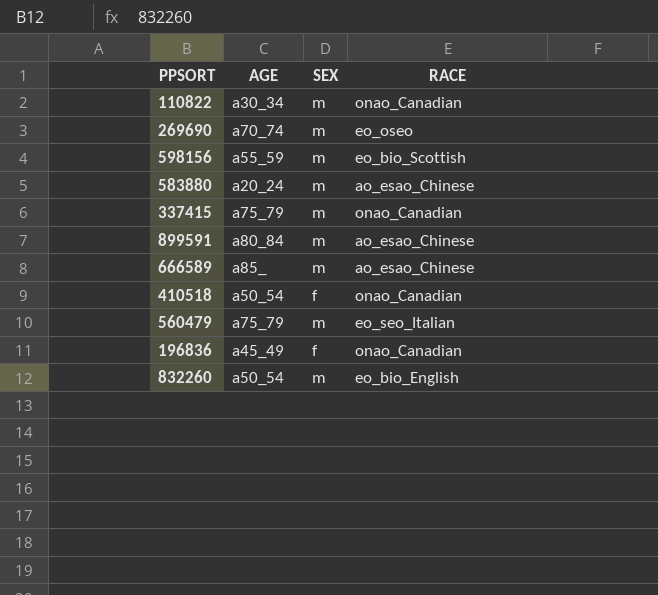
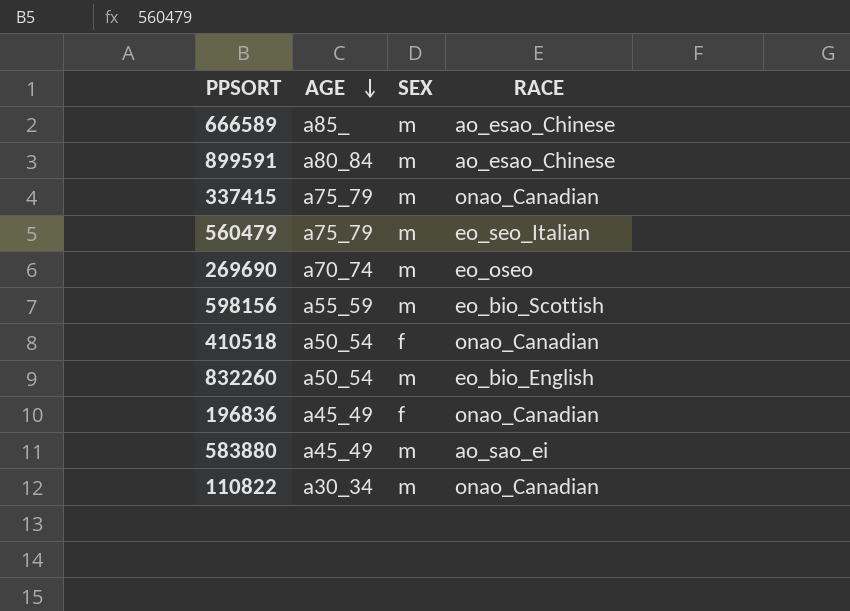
row order: none -> AGE descending
583880 | AGE: a20_24 -> a45_49
583880 | RACE: ao_esao_Chinese -> ao_sao_ei

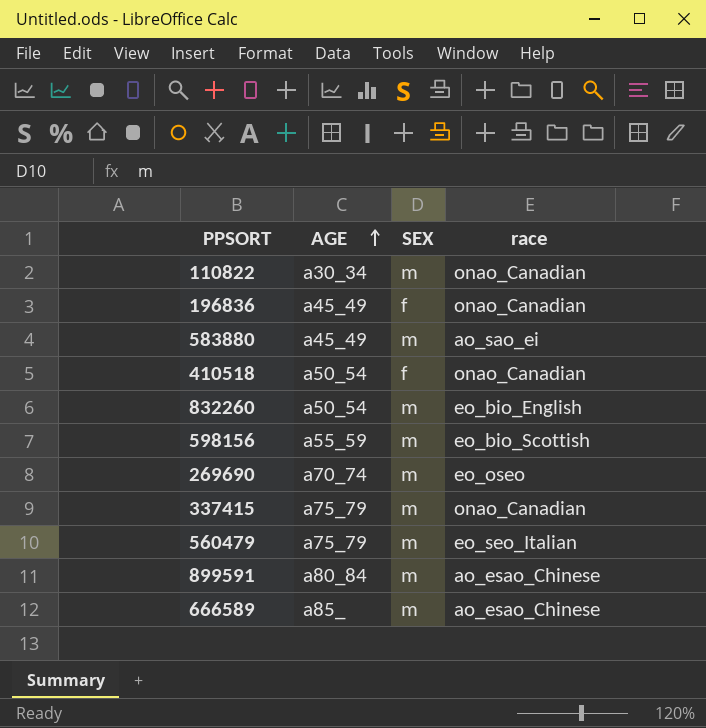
row order: AGE descending -> AGE ascending
column name: RACE -> race

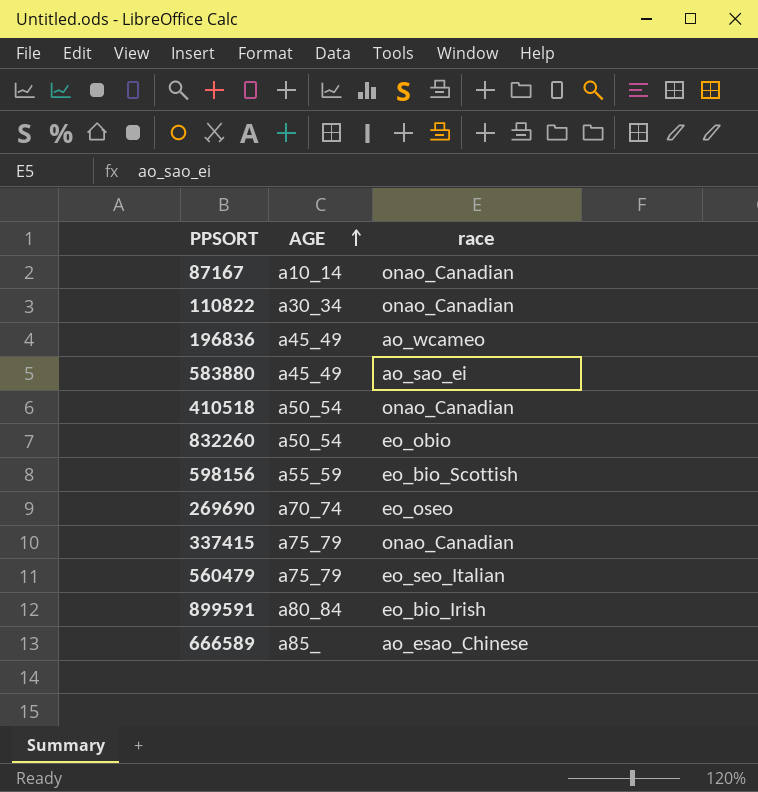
column SEX | position: 3 -> none
row 87167: none -> a10_14 | onao_Canadian
196836 | race: onao_Canadian -> ao_wcameo
832260 | race: eo_bio_English -> eo_obio
899591 | race: ao_esao_Chinese -> eo_bio_Irish

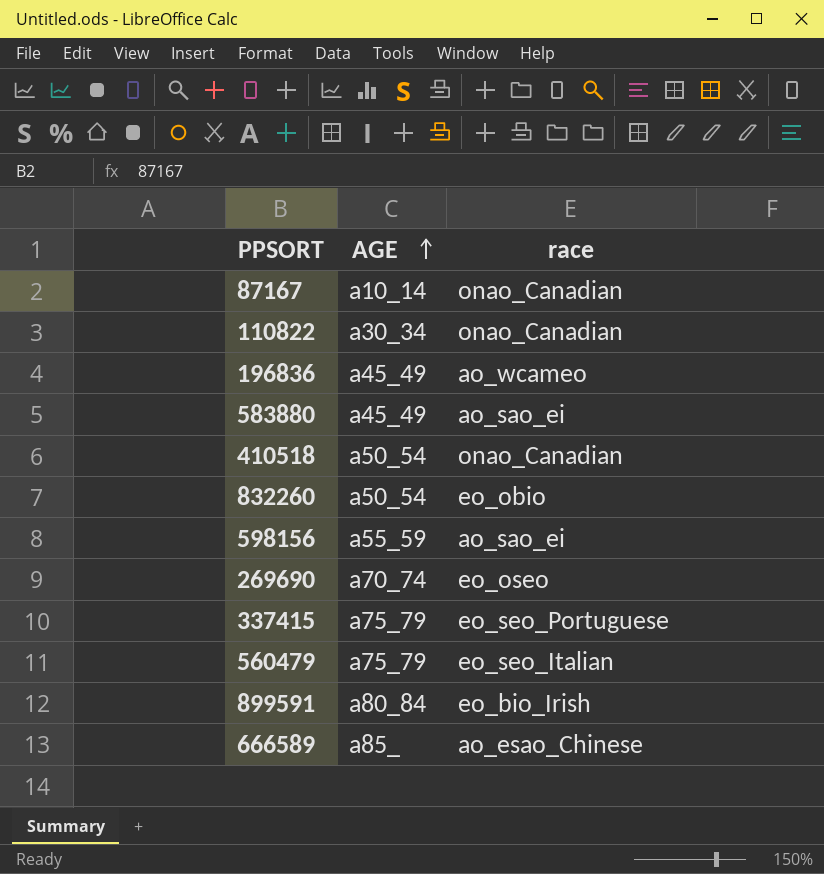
598156 | race: eo_bio_Scottish -> ao_sao_ei
337415 | race: onao_Canadian -> eo_seo_Portuguese

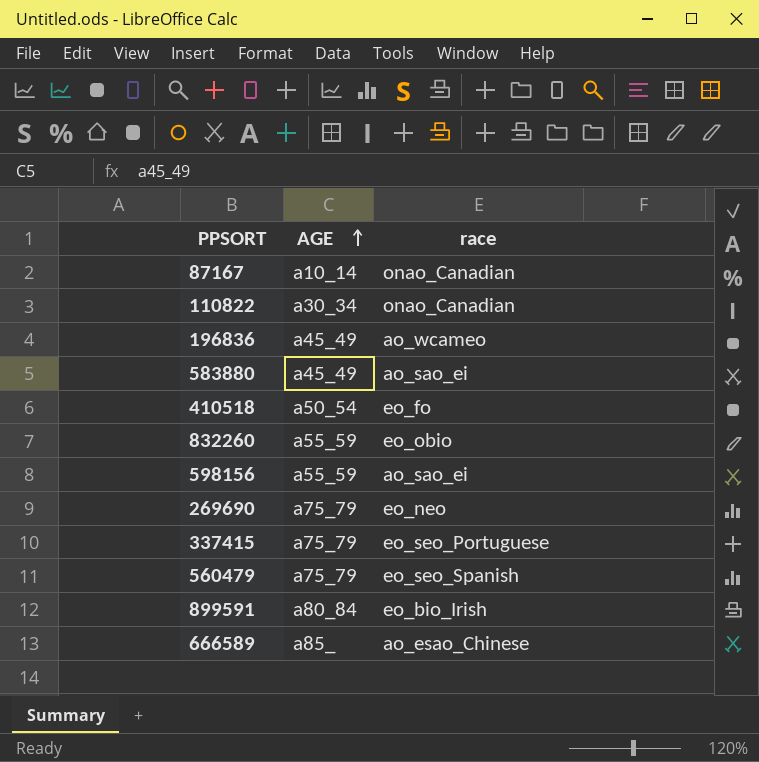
410518 | race: onao_Canadian -> eo_fo
832260 | AGE: a50_54 -> a55_59
269690 | AGE: a70_74 -> a75_79
269690 | race: eo_oseo -> eo_neo
560479 | race: eo_seo_Italian -> eo_seo_Spanish

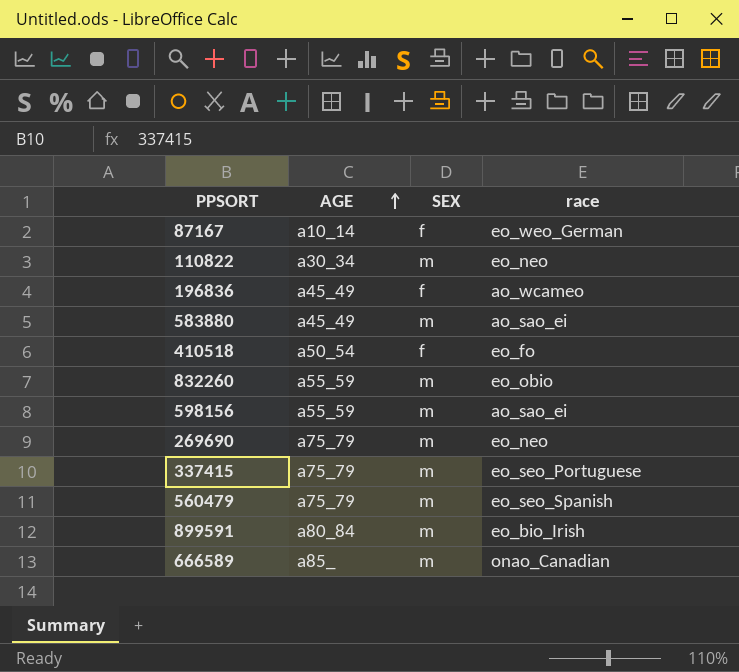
column SEX | position: none -> 3
87167 | race: onao_Canadian -> eo_weo_German
110822 | race: onao_Canadian -> eo_neo
666589 | race: ao_esao_Chinese -> onao_Canadian

